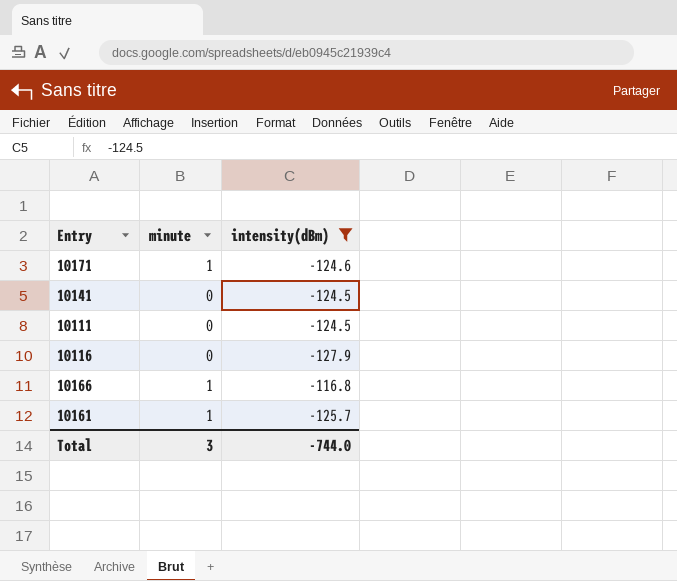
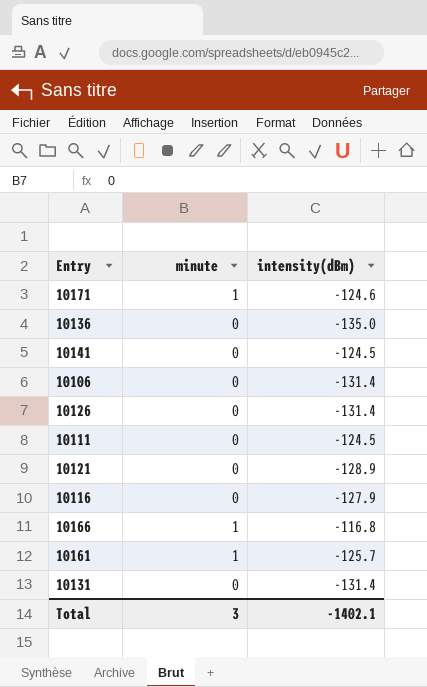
filter: intensity(dBm) >= -127.9 -> none
Total | intensity(dBm): -744.0 -> -1402.1

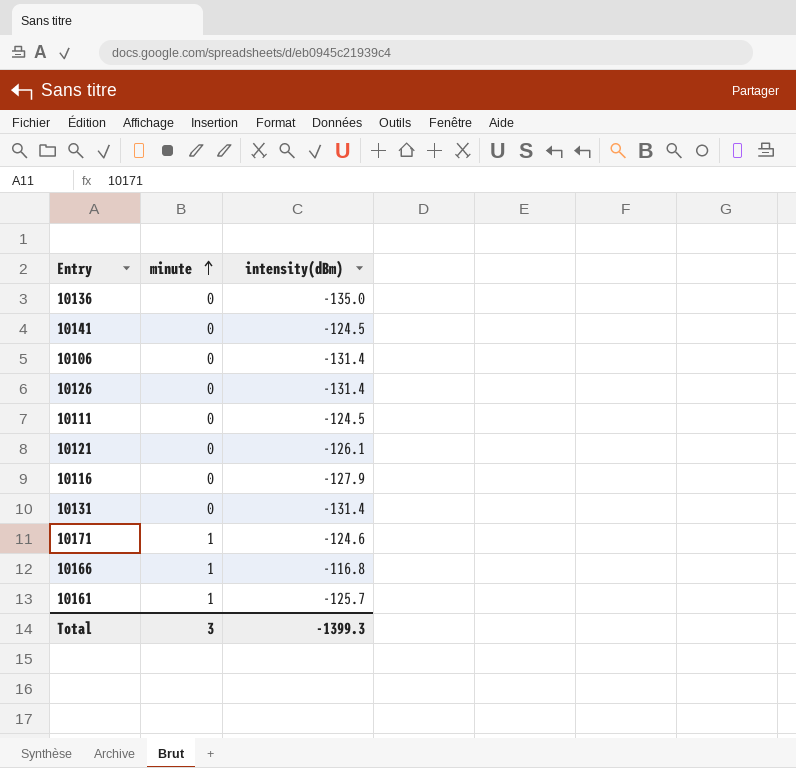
row order: none -> minute ascending
10121 | intensity(dBm): -128.9 -> -126.1
Total | intensity(dBm): -1402.1 -> -1399.3

